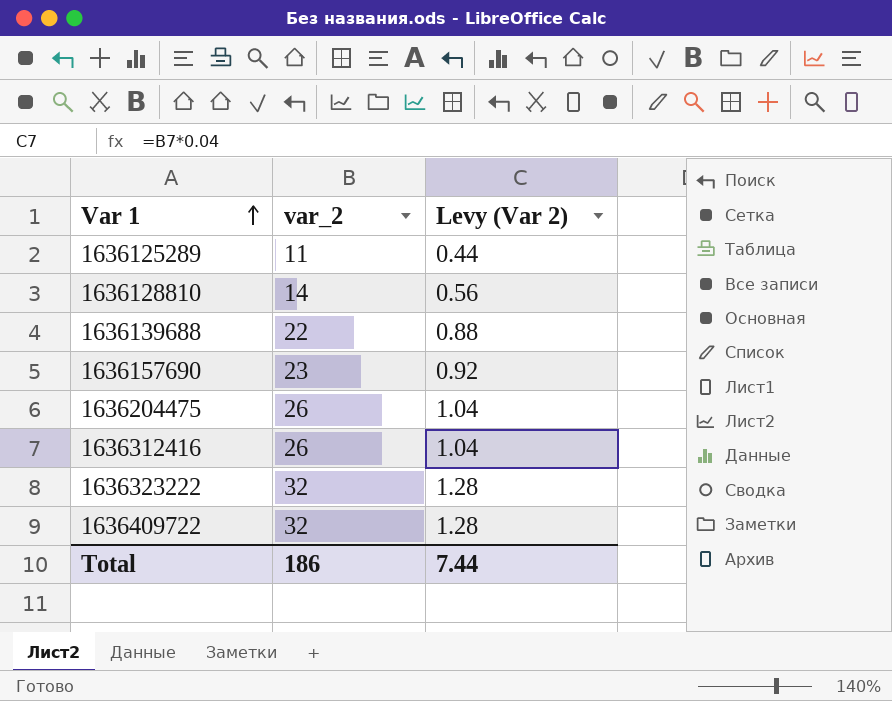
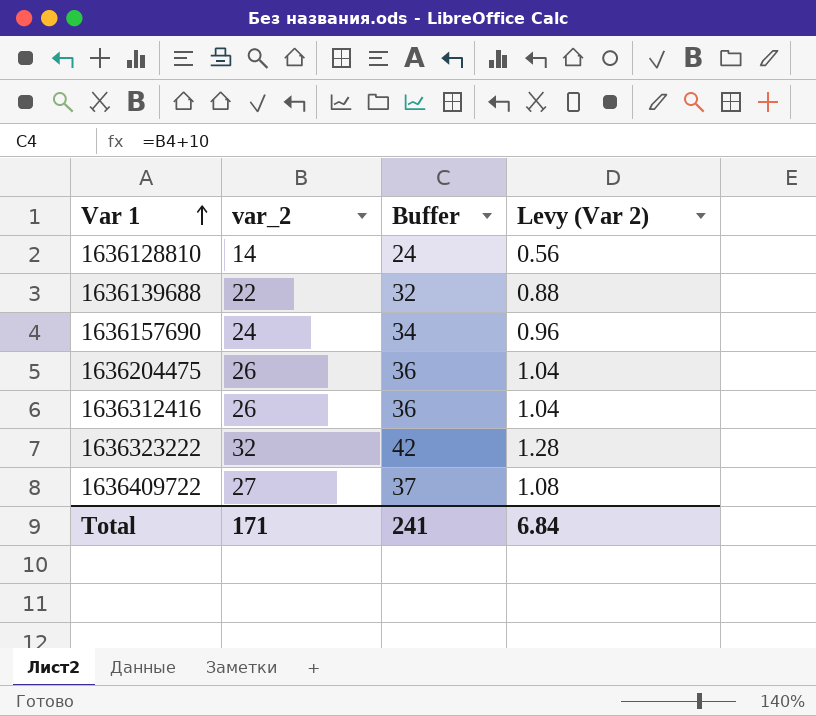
column Buffer | formula: none -> [var_2] + 10
row 1636125289: 11 | 0.44 -> none
1636157690 | var_2: 23 -> 24
1636157690 | Levy (Var 2): 0.92 -> 0.96
1636409722 | var_2: 32 -> 27
1636409722 | Levy (Var 2): 1.28 -> 1.08
Total | var_2: 186 -> 171
Total | Levy (Var 2): 7.44 -> 6.84

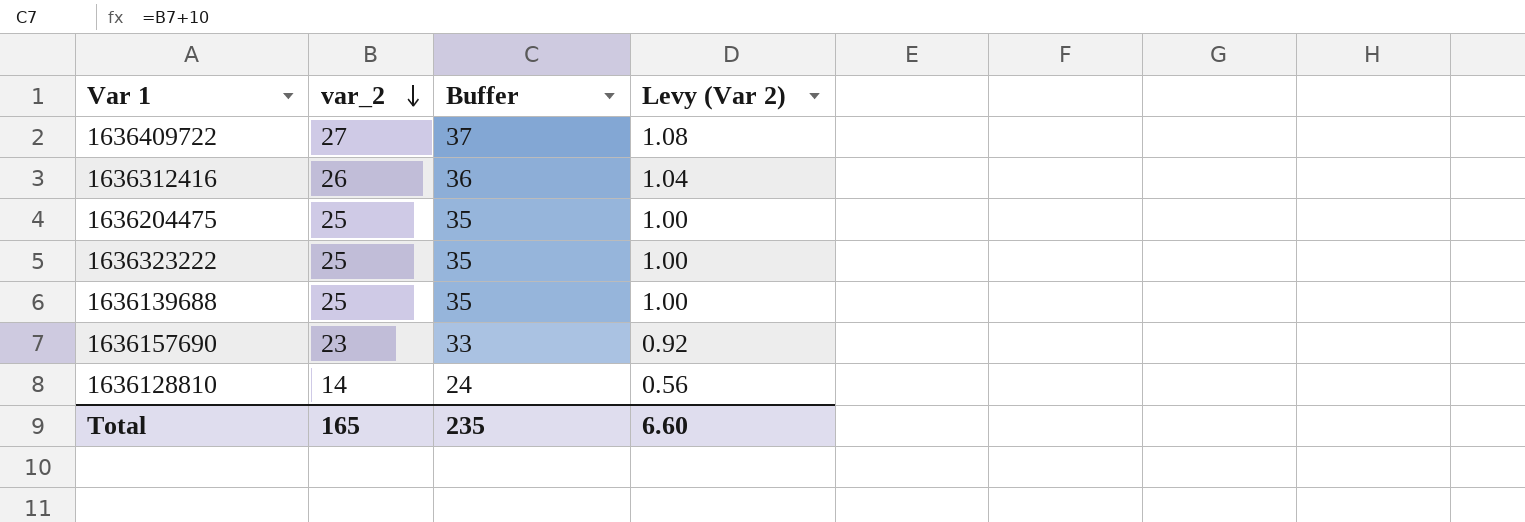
row order: Var 1 ascending -> var_2 descending
1636204475 | var_2: 26 -> 25
1636204475 | Buffer: 36 -> 35
1636204475 | Levy (Var 2): 1.04 -> 1.00
1636323222 | var_2: 32 -> 25
1636323222 | Buffer: 42 -> 35
1636323222 | Levy (Var 2): 1.28 -> 1.00
1636139688 | var_2: 22 -> 25
1636139688 | Buffer: 32 -> 35
1636139688 | Levy (Var 2): 0.88 -> 1.00
1636157690 | var_2: 24 -> 23
1636157690 | Buffer: 34 -> 33
1636157690 | Levy (Var 2): 0.96 -> 0.92
Total | var_2: 171 -> 165
Total | Buffer: 241 -> 235
Total | Levy (Var 2): 6.84 -> 6.60

